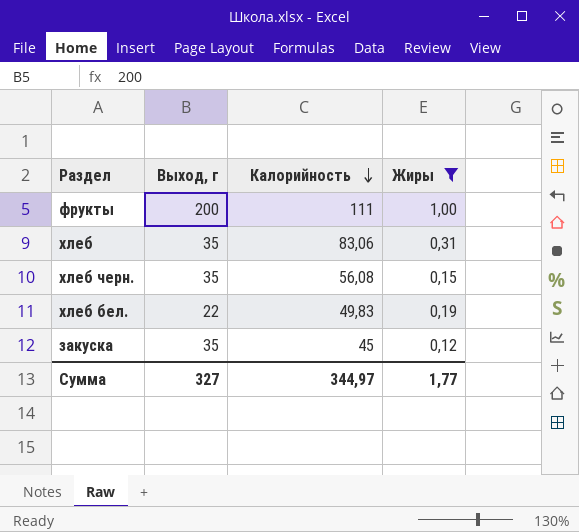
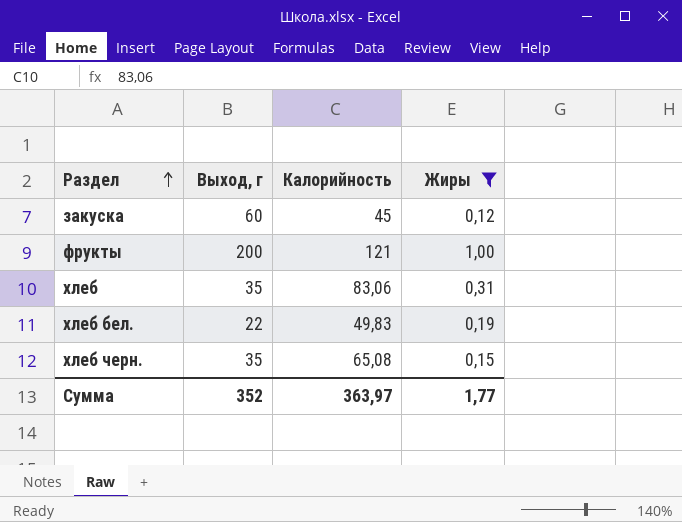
row order: Калорийность descending -> Раздел ascending
закуска | Выход, г: 35 -> 60
фрукты | Калорийность: 111 -> 121
хлеб черн. | Калорийность: 56,08 -> 65,08
Сумма | Выход, г: 327 -> 352
Сумма | Калорийность: 344,97 -> 363,97

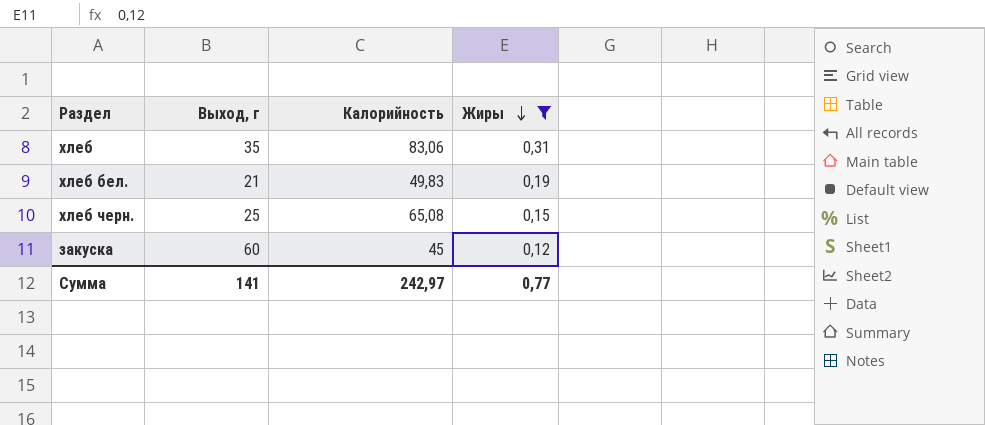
row order: Раздел ascending -> Жиры descending
row фрукты: 200 | 121 | 1,00 -> none
хлеб бел. | Выход, г: 22 -> 21
хлеб черн. | Выход, г: 35 -> 25
Сумма | Выход, г: 352 -> 141
Сумма | Калорийность: 363,97 -> 242,97
Сумма | Жиры: 1,77 -> 0,77

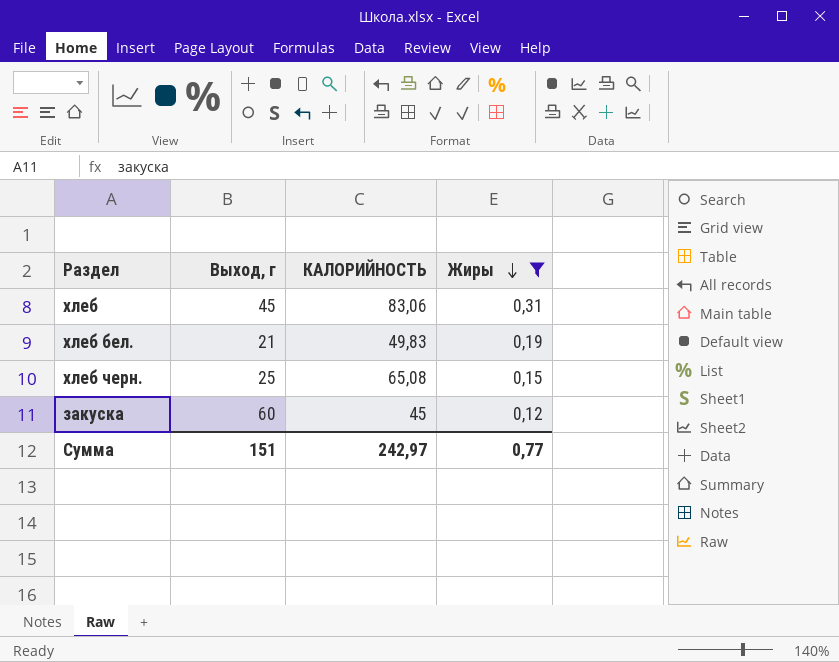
column name: Калорийность -> КАЛОРИЙНОСТЬ
хлеб | Выход, г: 35 -> 45
Сумма | Выход, г: 141 -> 151

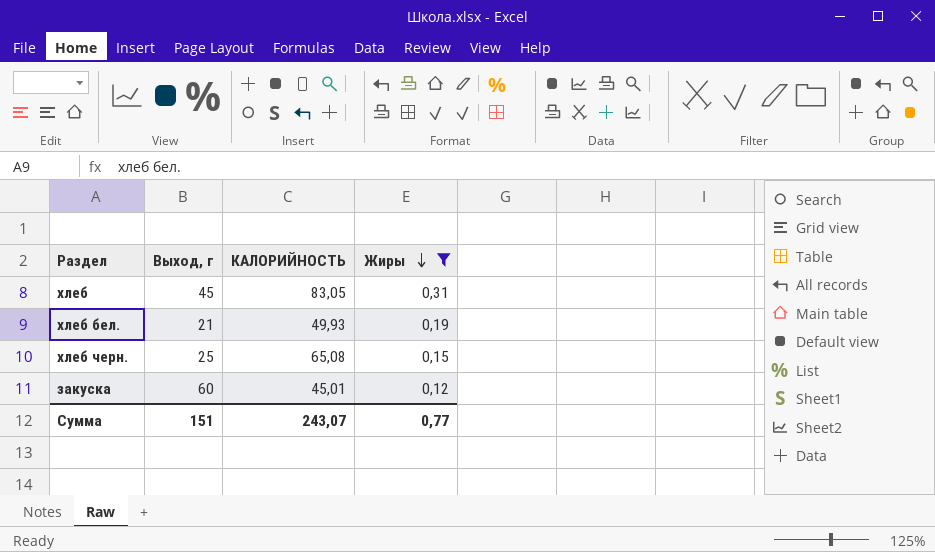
хлеб | КАЛОРИЙНОСТЬ: 83,06 -> 83,05
хлеб бел. | КАЛОРИЙНОСТЬ: 49,83 -> 49,93
закуска | КАЛОРИЙНОСТЬ: 45 -> 45,01
Сумма | КАЛОРИЙНОСТЬ: 242,97 -> 243,07

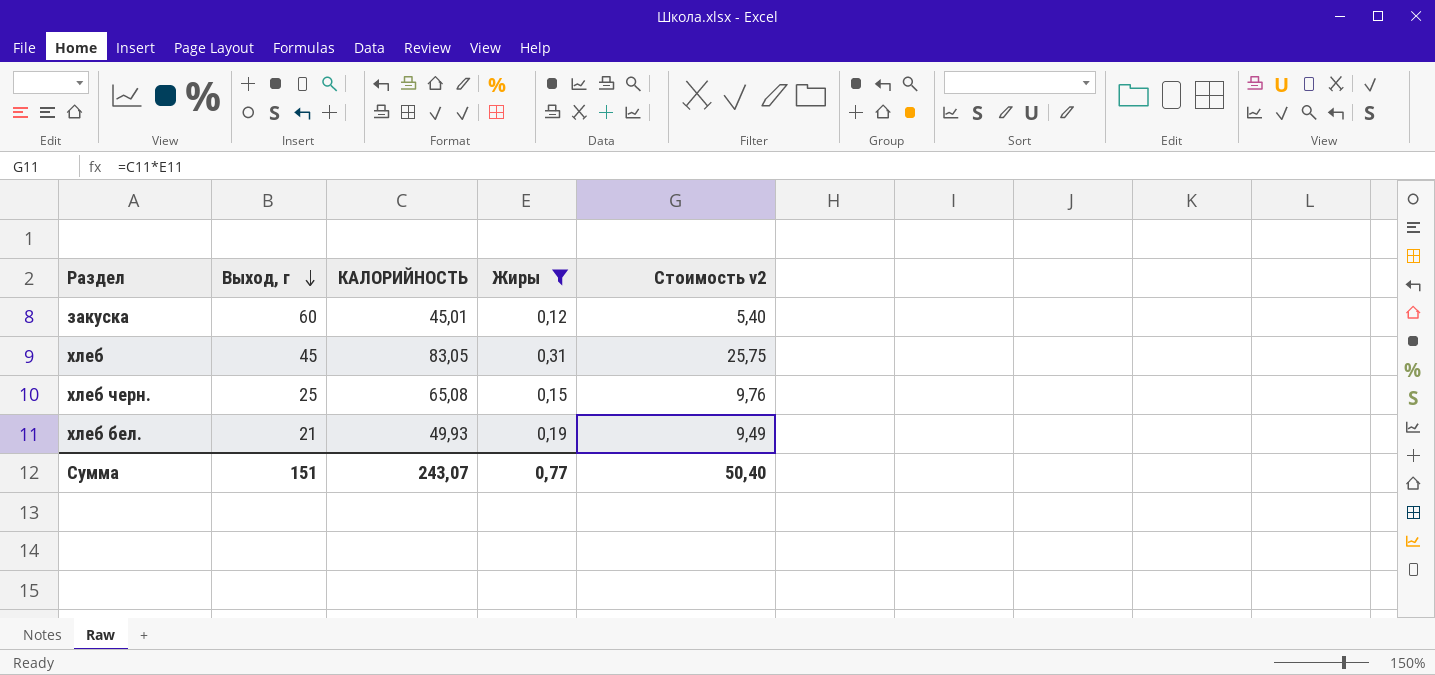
row order: Жиры descending -> Выход, г descending
column Стоимость v2 | formula: none -> [КАЛОРИЙНОСТЬ] * [Жиры]

